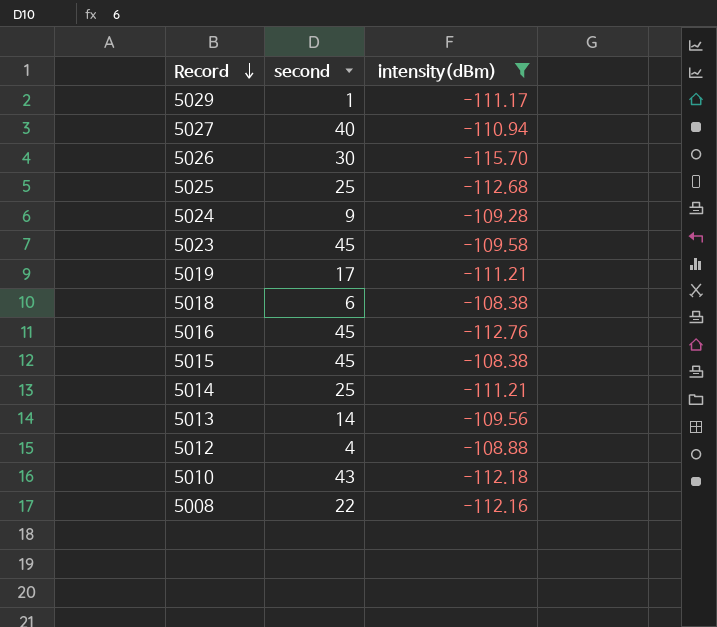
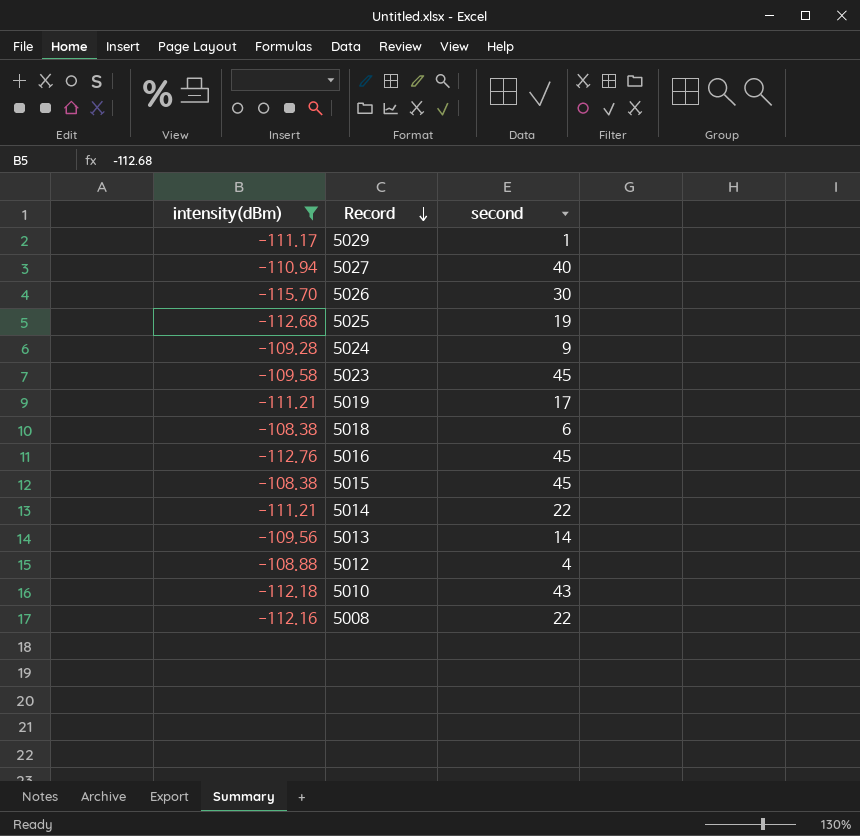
column intensity(dBm) | position: 3 -> 1
5025 | second: 25 -> 19
5014 | second: 25 -> 22

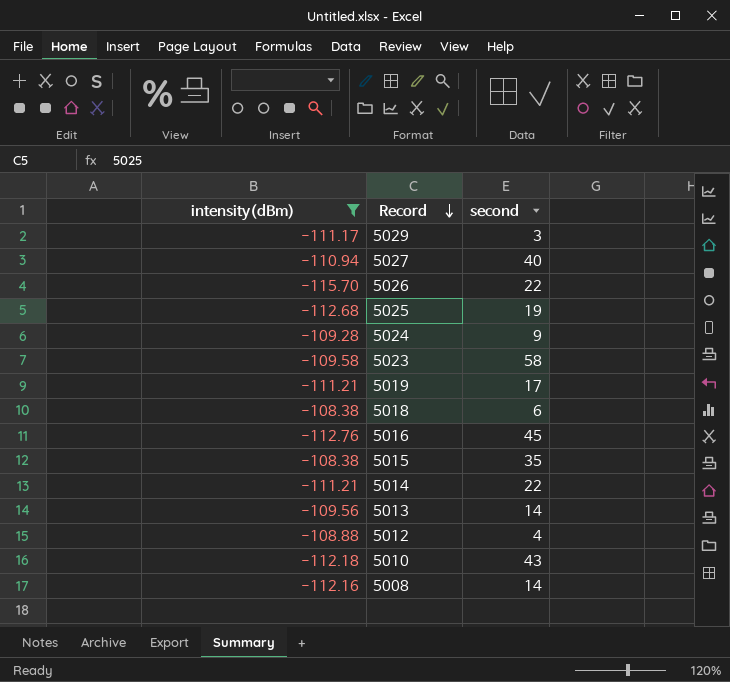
5029 | second: 1 -> 3
5026 | second: 30 -> 22
5023 | second: 45 -> 58
5015 | second: 45 -> 35
5008 | second: 22 -> 14

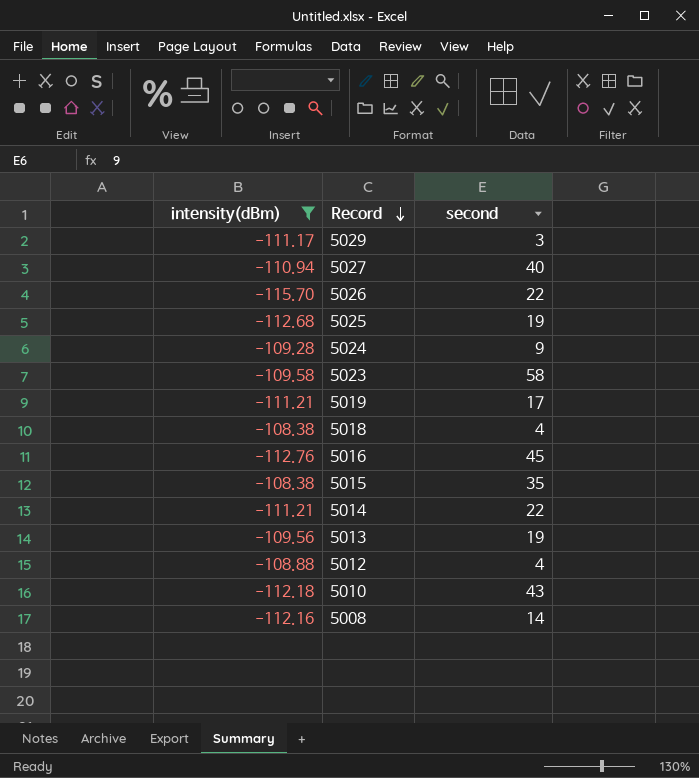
5018 | second: 6 -> 4
5013 | second: 14 -> 19

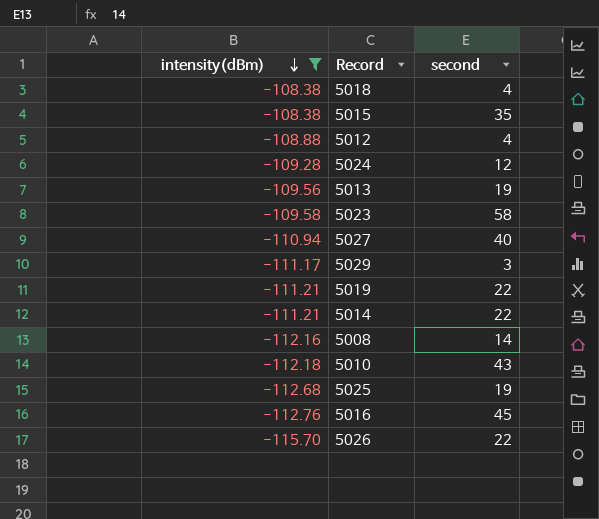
row order: Record descending -> intensity(dBm) descending
5024 | second: 9 -> 12
5019 | second: 17 -> 22

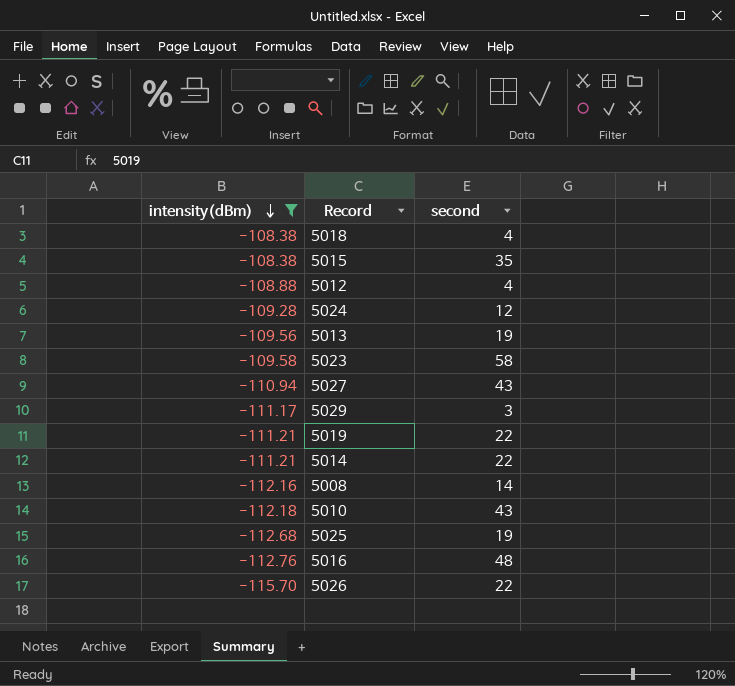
5027 | second: 40 -> 43
5016 | second: 45 -> 48

